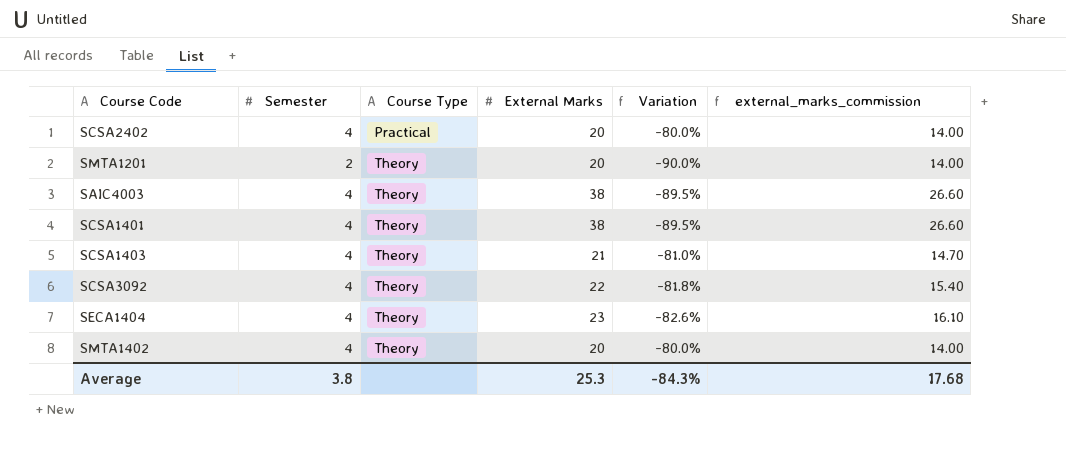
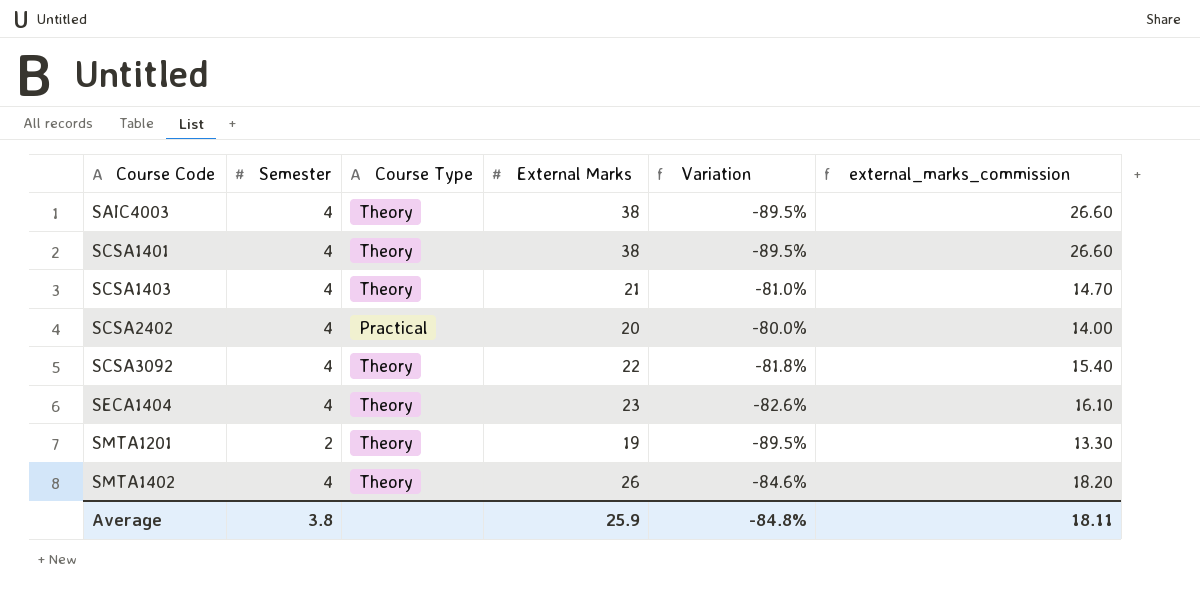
row order: Course Type ascending -> Course Code ascending
SMTA1201 | External Marks: 20 -> 19
SMTA1201 | Variation: -90.0% -> -89.5%
SMTA1201 | external_marks_commission: 14.00 -> 13.30
SMTA1402 | External Marks: 20 -> 26
SMTA1402 | Variation: -80.0% -> -84.6%
SMTA1402 | external_marks_commission: 14.00 -> 18.20
Average | External Marks: 25.3 -> 25.9
Average | Variation: -84.3% -> -84.8%
Average | external_marks_commission: 17.68 -> 18.11

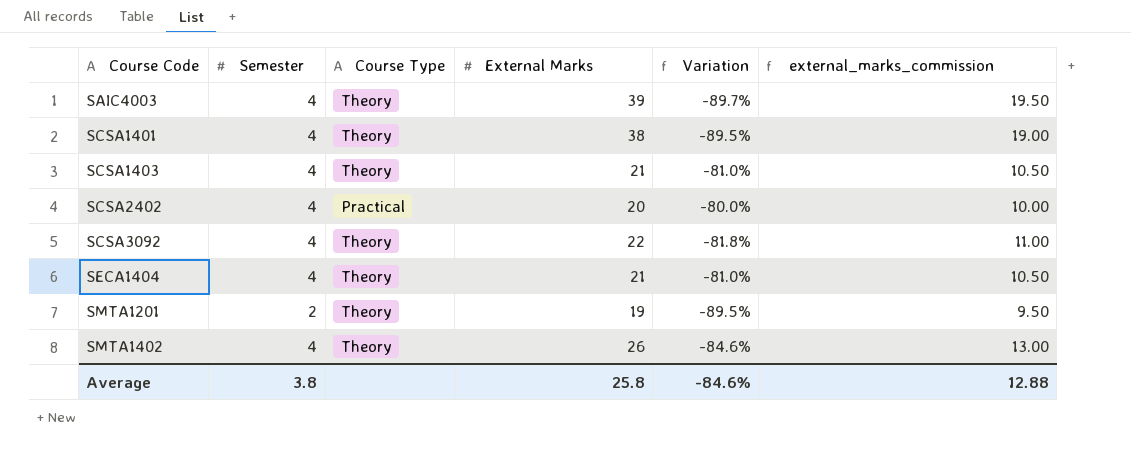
column external_marks_commission | formula: [External Marks] * 0.7 -> [External Marks] * 0.5
SAIC4003 | External Marks: 38 -> 39
SAIC4003 | Variation: -89.5% -> -89.7%
SECA1404 | External Marks: 23 -> 21
SECA1404 | Variation: -82.6% -> -81.0%
Average | External Marks: 25.9 -> 25.8
Average | Variation: -84.8% -> -84.6%
Average | external_marks_commission: 18.11 -> 12.88

